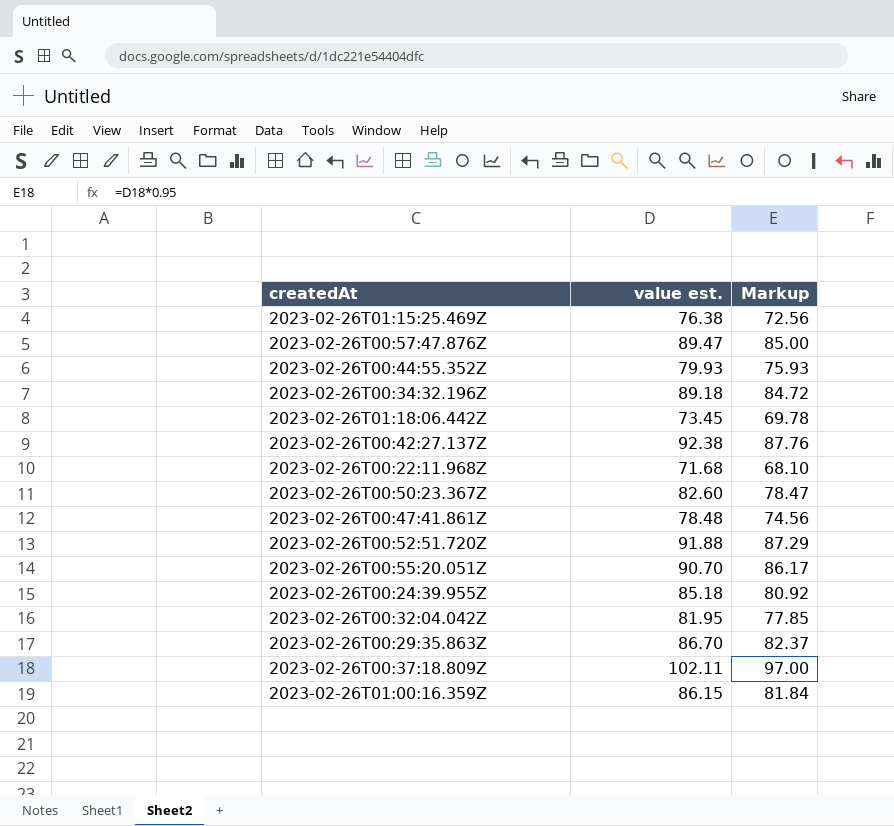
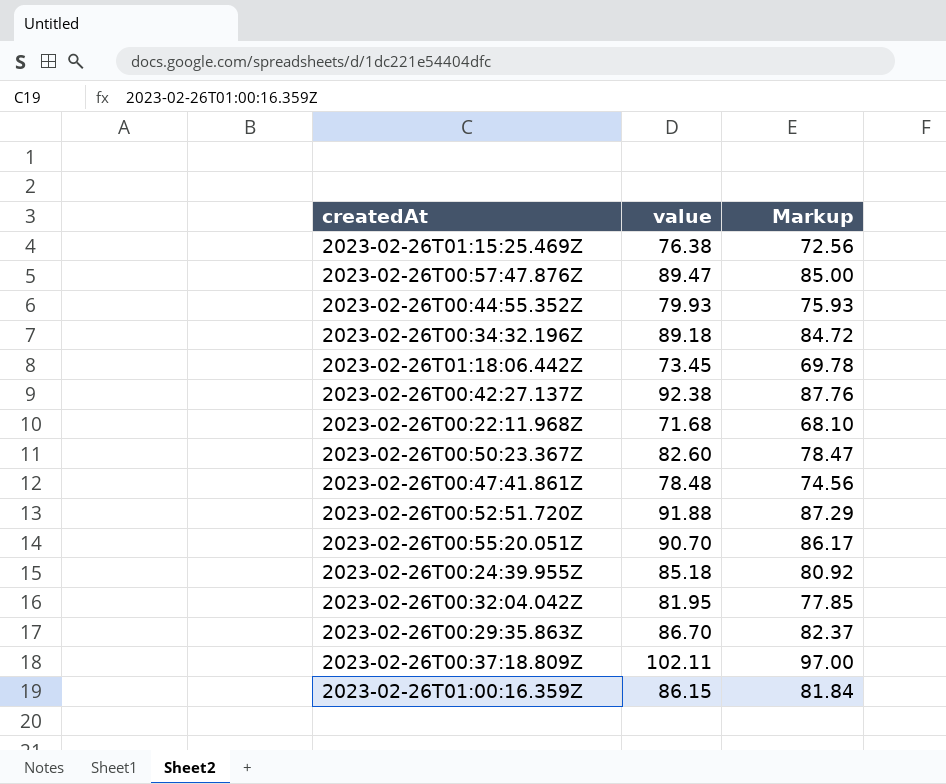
column name: value est. -> value

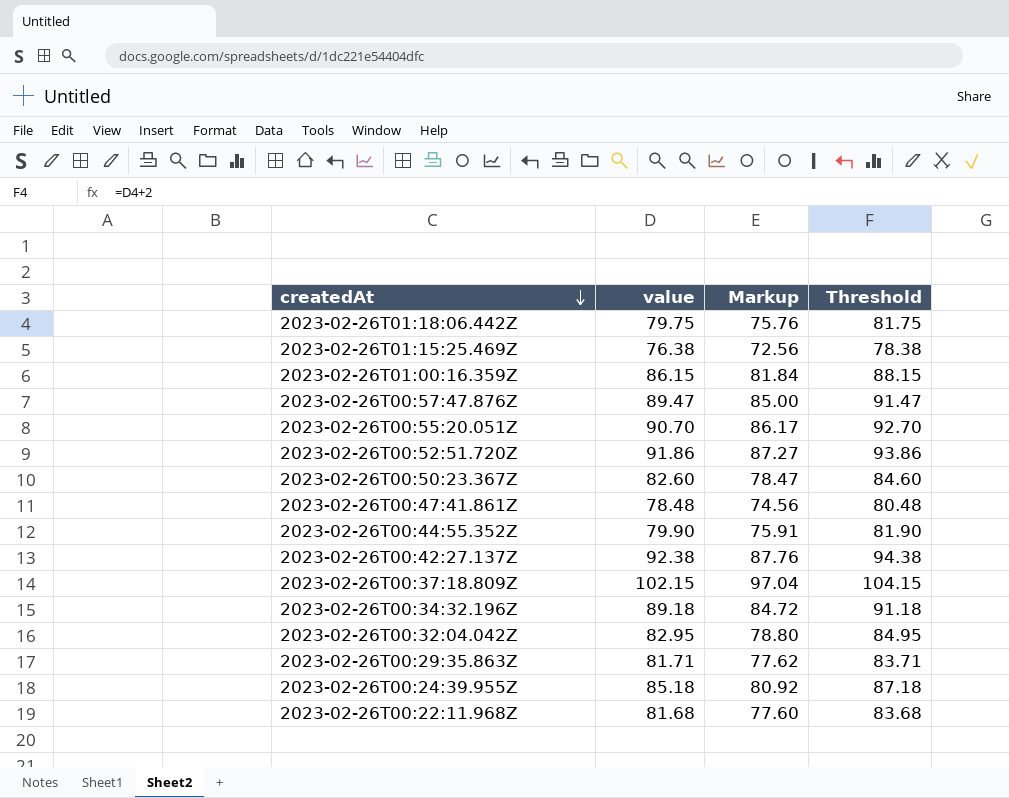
row order: none -> createdAt descending
column Threshold | formula: none -> [value] + 2
2023-02-26T01:18:06.442Z | value: 73.45 -> 79.75
2023-02-26T01:18:06.442Z | Markup: 69.78 -> 75.76
2023-02-26T00:52:51.720Z | value: 91.88 -> 91.86
2023-02-26T00:52:51.720Z | Markup: 87.29 -> 87.27
2023-02-26T00:44:55.352Z | value: 79.93 -> 79.90
2023-02-26T00:44:55.352Z | Markup: 75.93 -> 75.91
2023-02-26T00:37:18.809Z | value: 102.11 -> 102.15
2023-02-26T00:37:18.809Z | Markup: 97.00 -> 97.04
2023-02-26T00:32:04.042Z | value: 81.95 -> 82.95
2023-02-26T00:32:04.042Z | Markup: 77.85 -> 78.80
2023-02-26T00:29:35.863Z | value: 86.70 -> 81.71
2023-02-26T00:29:35.863Z | Markup: 82.37 -> 77.62
2023-02-26T00:22:11.968Z | value: 71.68 -> 81.68
2023-02-26T00:22:11.968Z | Markup: 68.10 -> 77.60

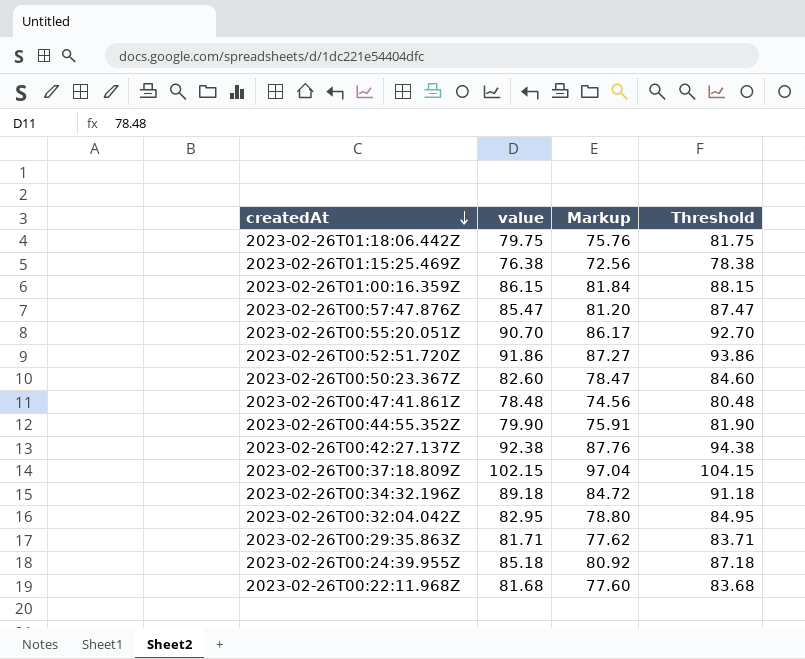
2023-02-26T00:57:47.876Z | value: 89.47 -> 85.47
2023-02-26T00:57:47.876Z | Markup: 85.00 -> 81.20
2023-02-26T00:57:47.876Z | Threshold: 91.47 -> 87.47

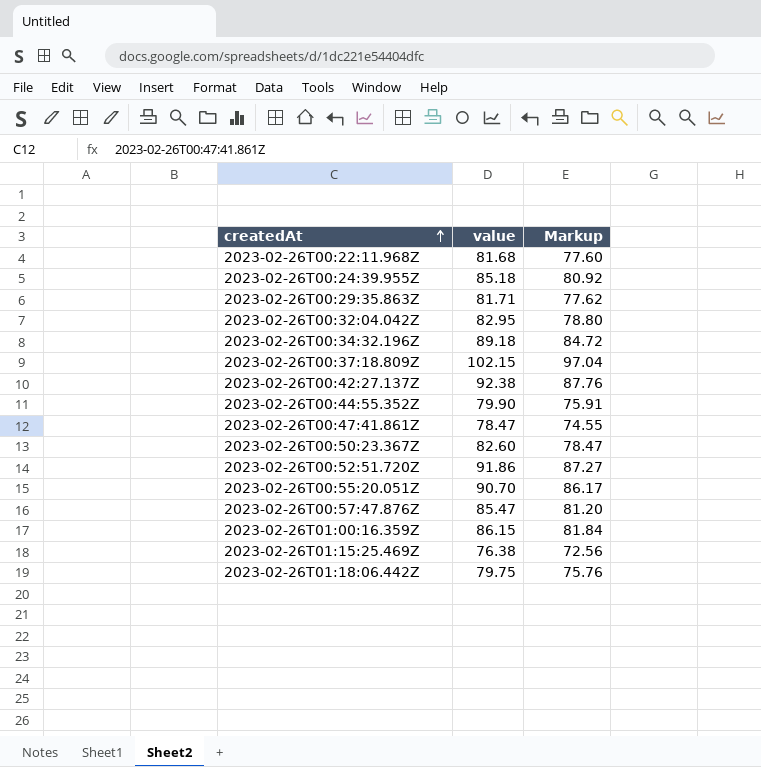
row order: createdAt descending -> createdAt ascending
column Threshold | formula: [value] + 2 -> none
2023-02-26T00:47:41.861Z | value: 78.48 -> 78.47
2023-02-26T00:47:41.861Z | Markup: 74.56 -> 74.55

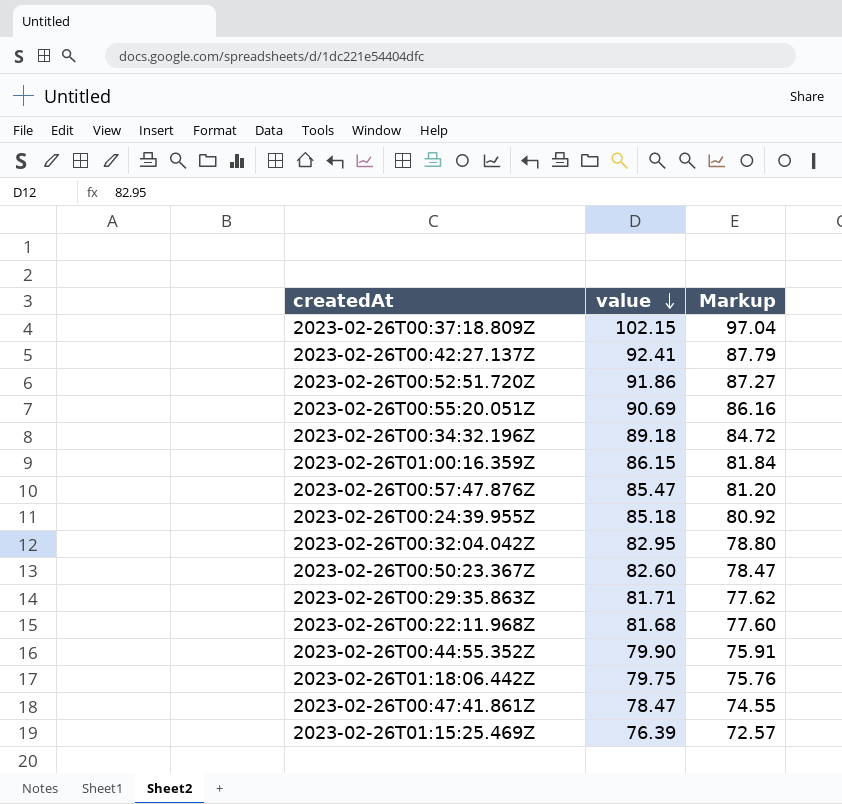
row order: createdAt ascending -> value descending
2023-02-26T00:42:27.137Z | value: 92.38 -> 92.41
2023-02-26T00:42:27.137Z | Markup: 87.76 -> 87.79
2023-02-26T00:55:20.051Z | value: 90.70 -> 90.69
2023-02-26T00:55:20.051Z | Markup: 86.17 -> 86.16
2023-02-26T01:15:25.469Z | value: 76.38 -> 76.39
2023-02-26T01:15:25.469Z | Markup: 72.56 -> 72.57

